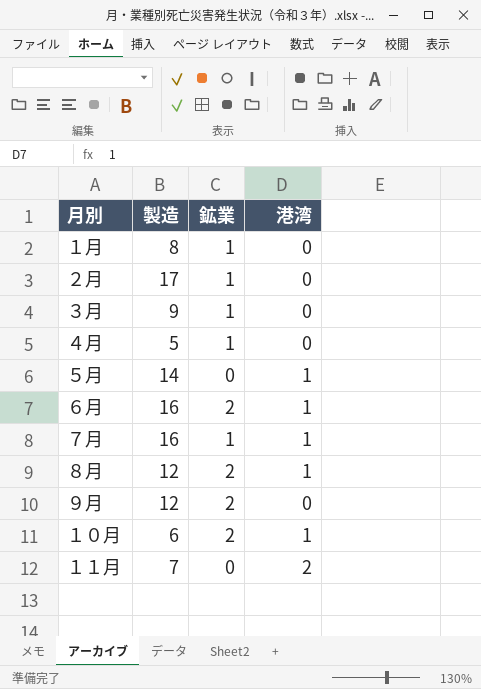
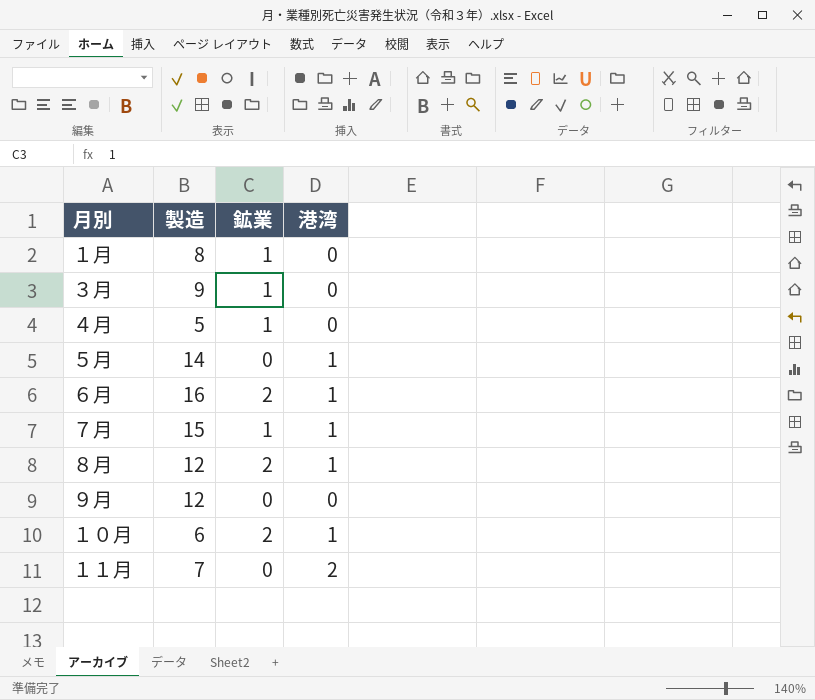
row ２月: 17 | 1 | 0 -> none
７月 | 製造: 16 -> 15
９月 | 鉱業: 2 -> 0

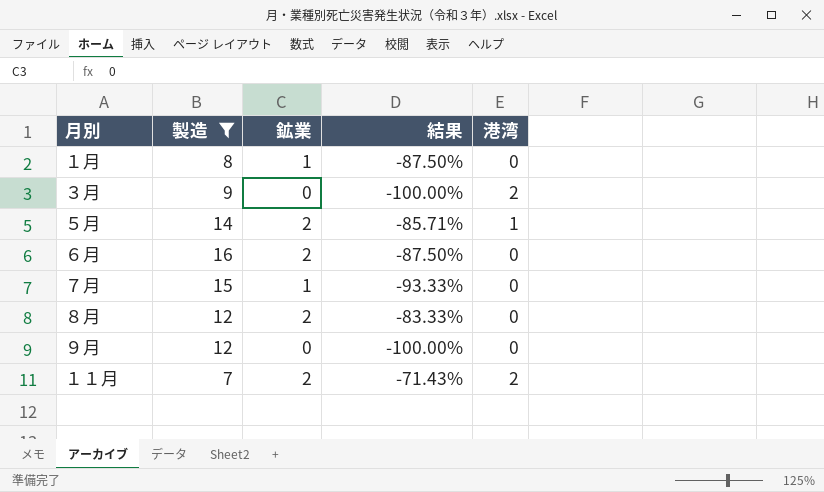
filter: none -> 製造 >= 7
column 結果 | formula: none -> ([鉱業] - [製造]) / [製造]
３月 | 鉱業: 1 -> 0
３月 | 港湾: 0 -> 2
５月 | 鉱業: 0 -> 2
６月 | 港湾: 1 -> 0
７月 | 港湾: 1 -> 0
８月 | 港湾: 1 -> 0
１１月 | 鉱業: 0 -> 2

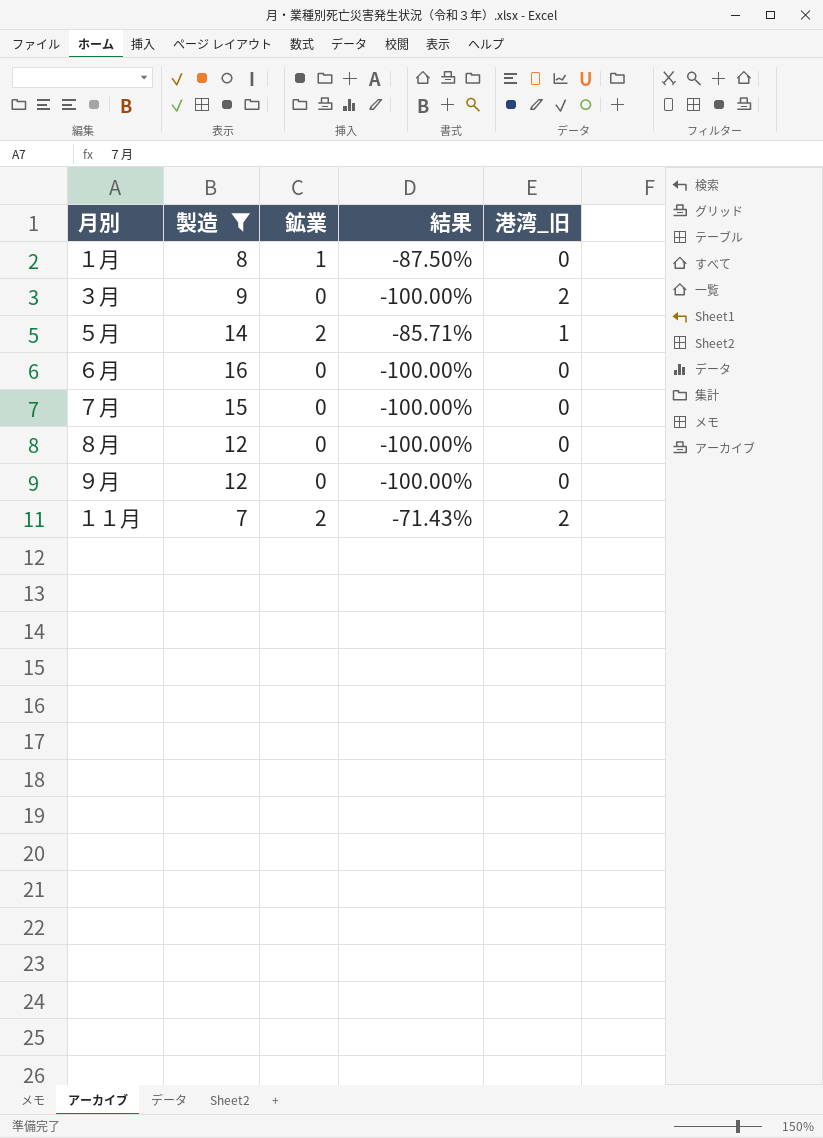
column name: 港湾 -> 港湾_旧
６月 | 鉱業: 2 -> 0
６月 | 結果: -87.50% -> -100.00%
７月 | 鉱業: 1 -> 0
７月 | 結果: -93.33% -> -100.00%
８月 | 鉱業: 2 -> 0
８月 | 結果: -83.33% -> -100.00%

